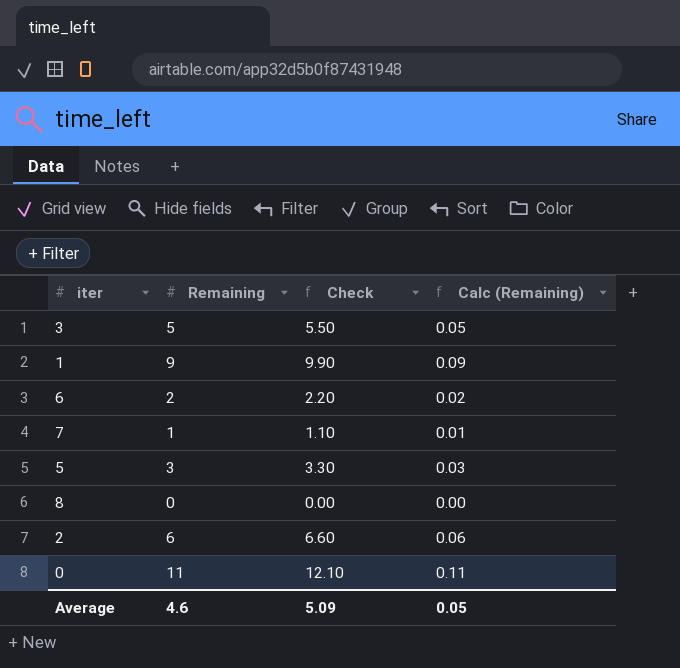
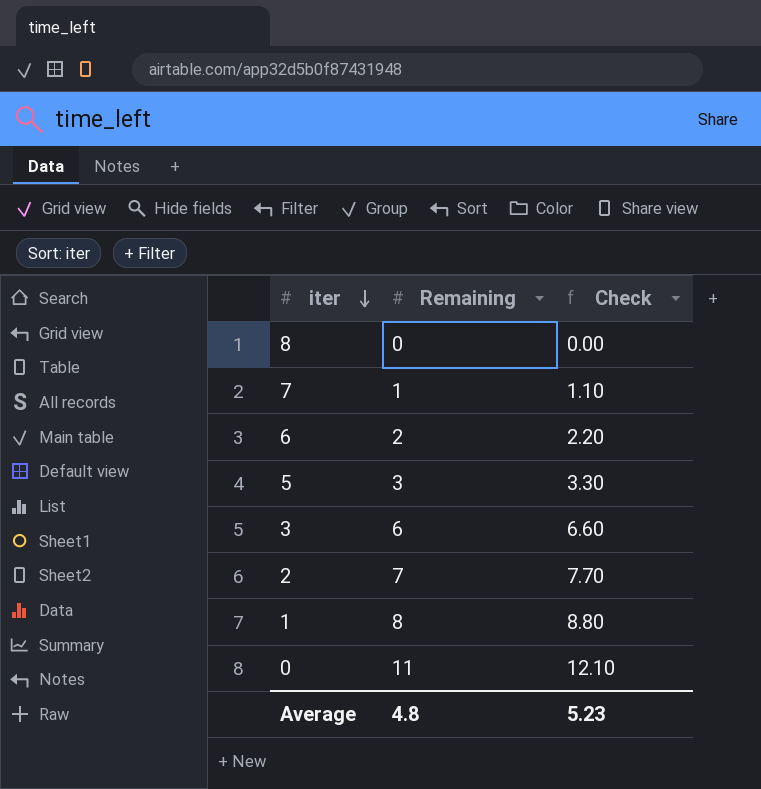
row order: none -> iter descending
column Calc (Remaining) | formula: [Remaining] * 0.01 -> none
3 | Remaining: 5 -> 6
3 | Check: 5.50 -> 6.60
2 | Remaining: 6 -> 7
2 | Check: 6.60 -> 7.70
1 | Remaining: 9 -> 8
1 | Check: 9.90 -> 8.80
Average | Remaining: 4.6 -> 4.8
Average | Check: 5.09 -> 5.23

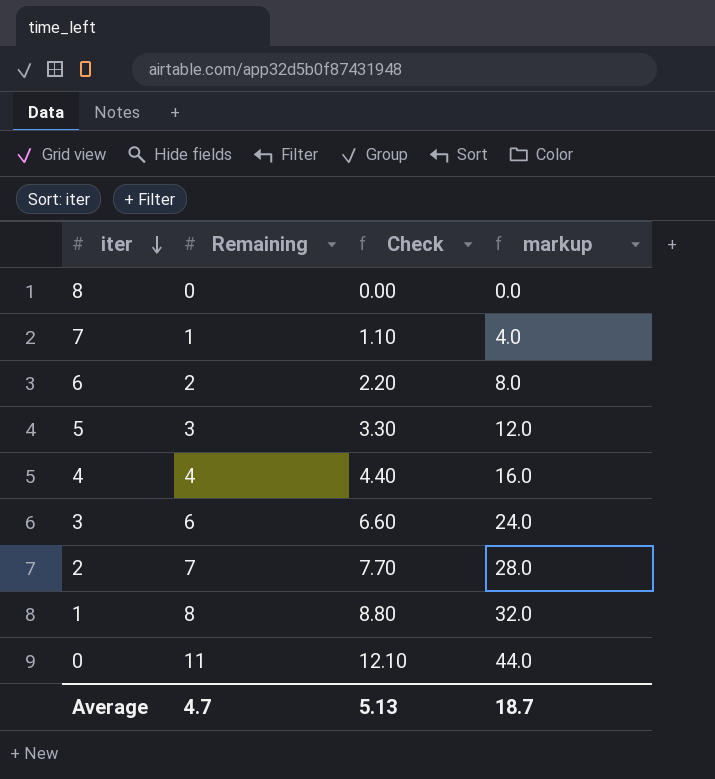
column markup | formula: none -> [Remaining] * 4
row 4: none -> 4 | 4.40 | 16.0
Average | Remaining: 4.8 -> 4.7
Average | Check: 5.23 -> 5.13

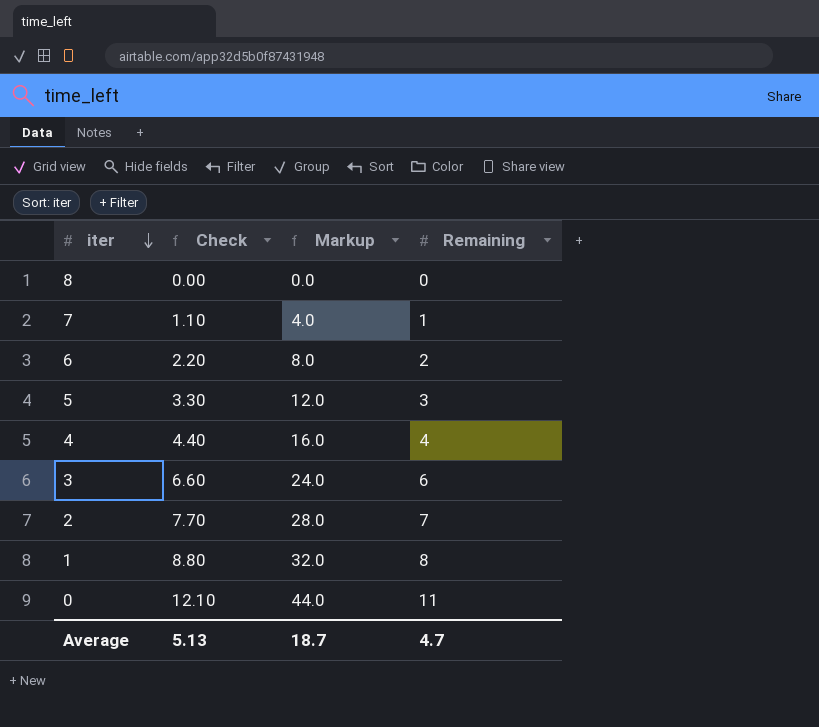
column name: markup -> Markup
column Remaining | position: 2 -> 4

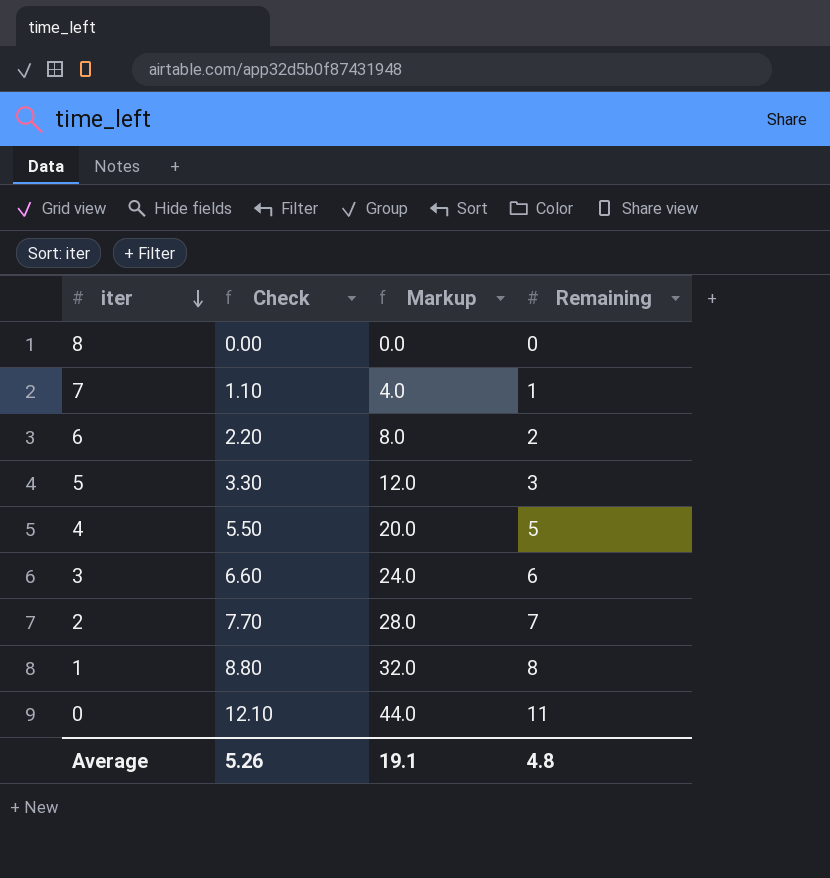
4 | Check: 4.40 -> 5.50
4 | Markup: 16.0 -> 20.0
4 | Remaining: 4 -> 5
Average | Check: 5.13 -> 5.26
Average | Markup: 18.7 -> 19.1
Average | Remaining: 4.7 -> 4.8

